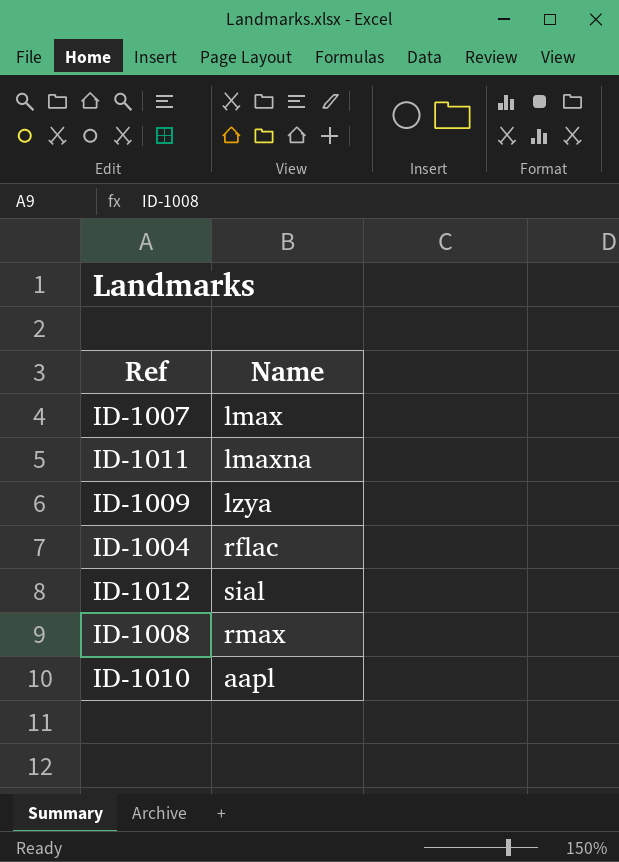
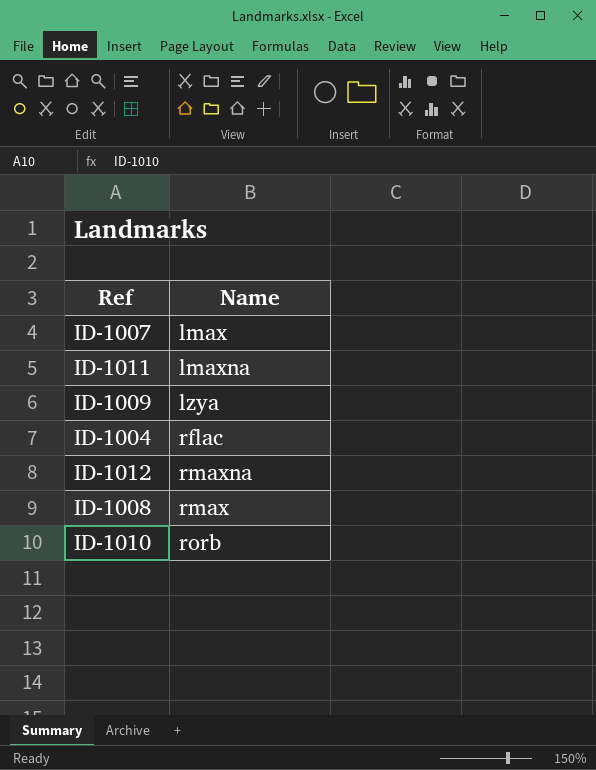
ID-1012 | Name: sial -> rmaxna
ID-1010 | Name: aapl -> rorb

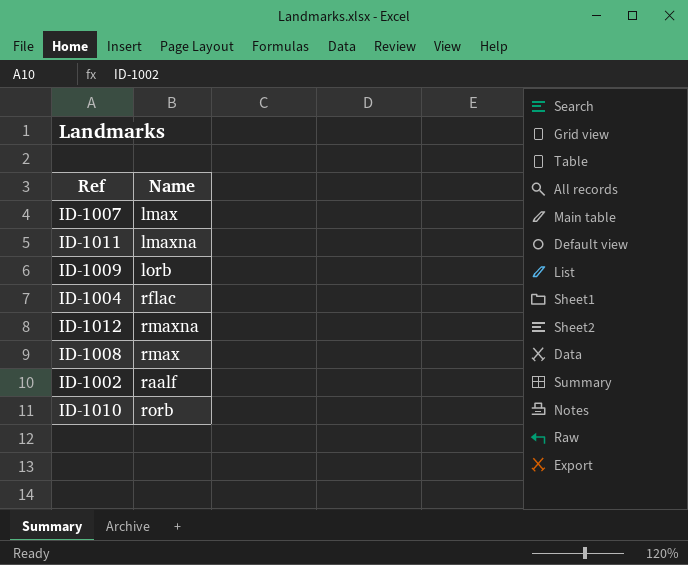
ID-1009 | Name: lzya -> lorb
row ID-1002: none -> raalf

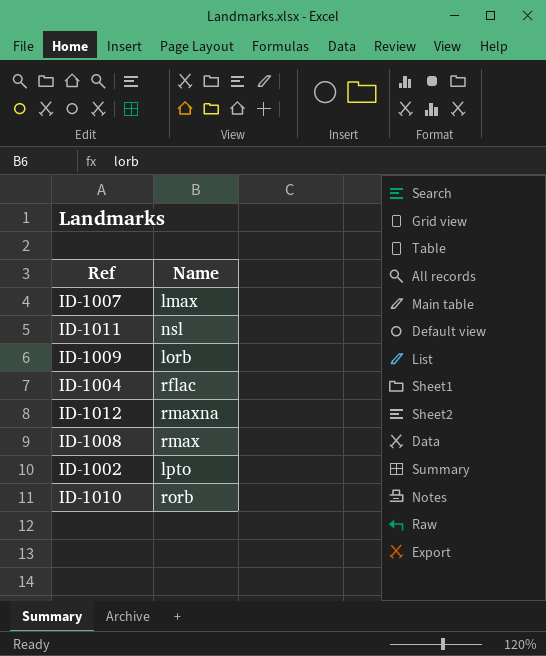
ID-1011 | Name: lmaxna -> nsl
ID-1002 | Name: raalf -> lpto

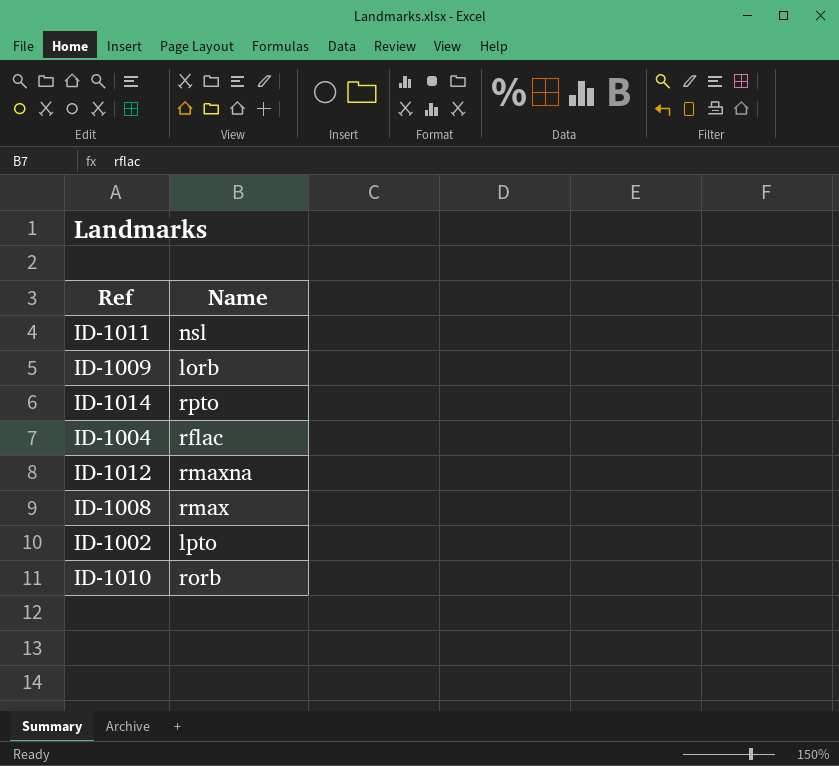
row ID-1007: lmax -> none
row ID-1014: none -> rpto

